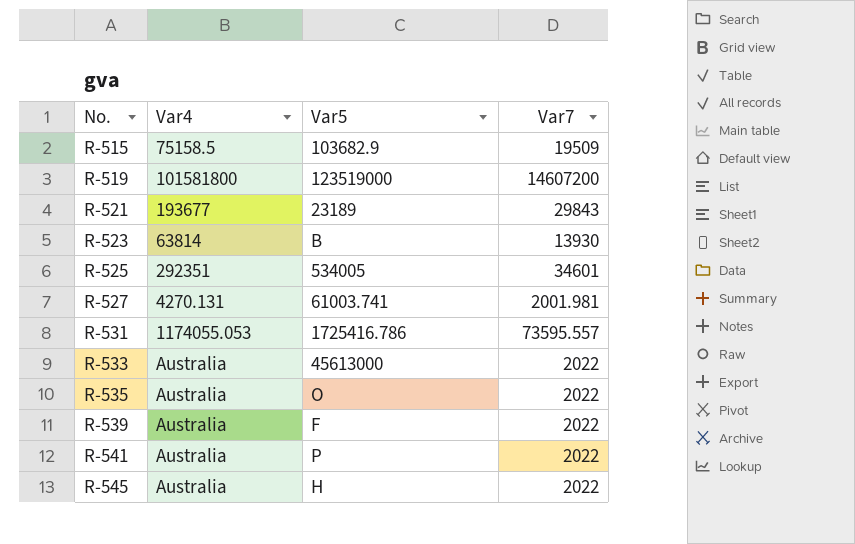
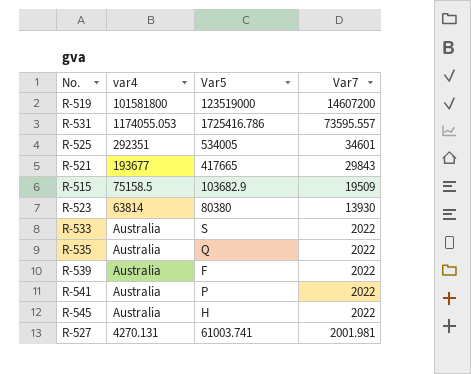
row order: No. ascending -> Var7 descending
column name: Var4 -> var4
R-521 | Var5: 23189 -> 417665
R-523 | Var5: B -> 80380
R-533 | Var5: 45613000 -> S
R-535 | Var5: O -> Q

